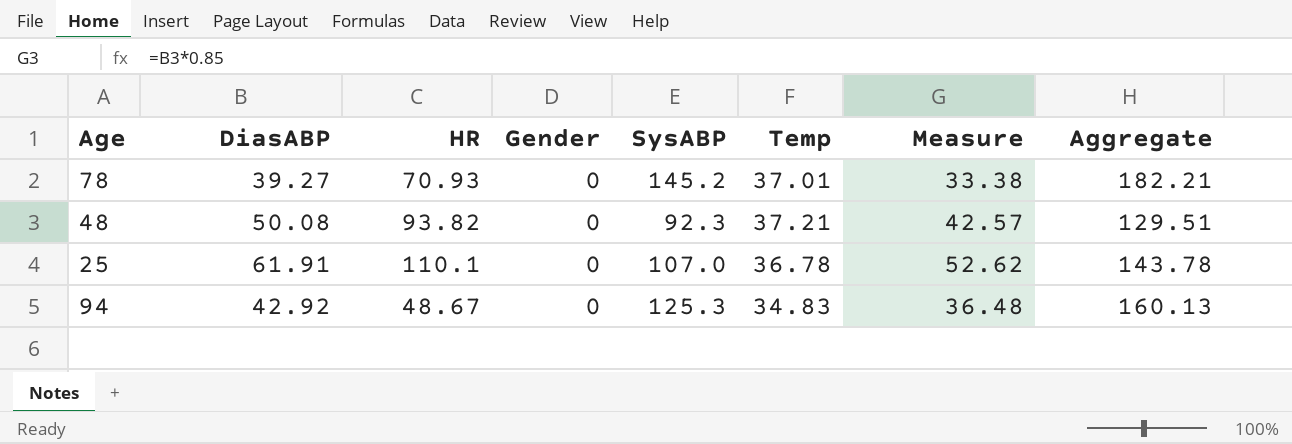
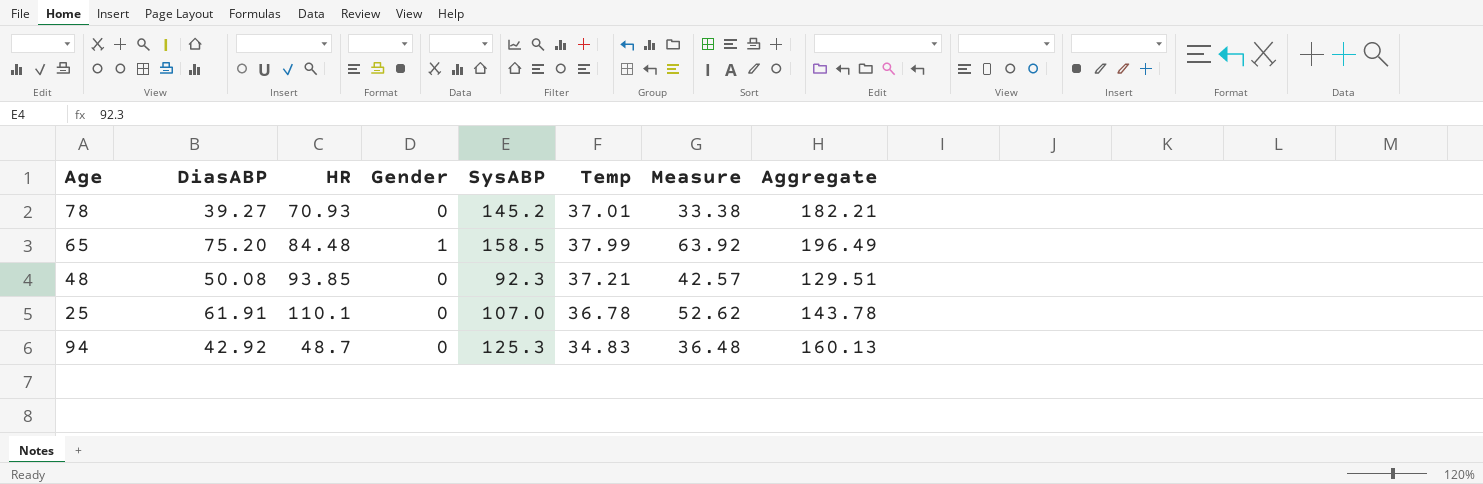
row 65: none -> 75.20 | 84.48 | 1 | 158.5 | 37.99 | 63.92 | 196.49
48 | HR: 93.82 -> 93.85
94 | HR: 48.67 -> 48.7

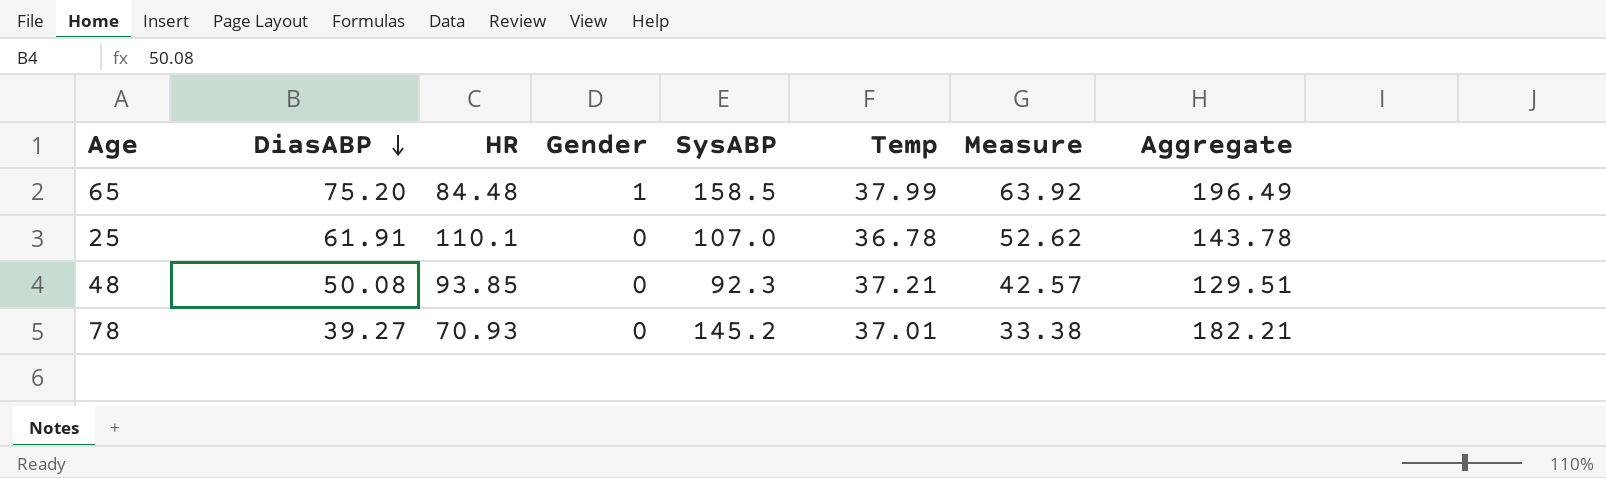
row order: none -> DiasABP descending
row 94: 42.92 | 48.7 | 0 | 125.3 | 34.83 | 36.48 | 160.13 -> none

